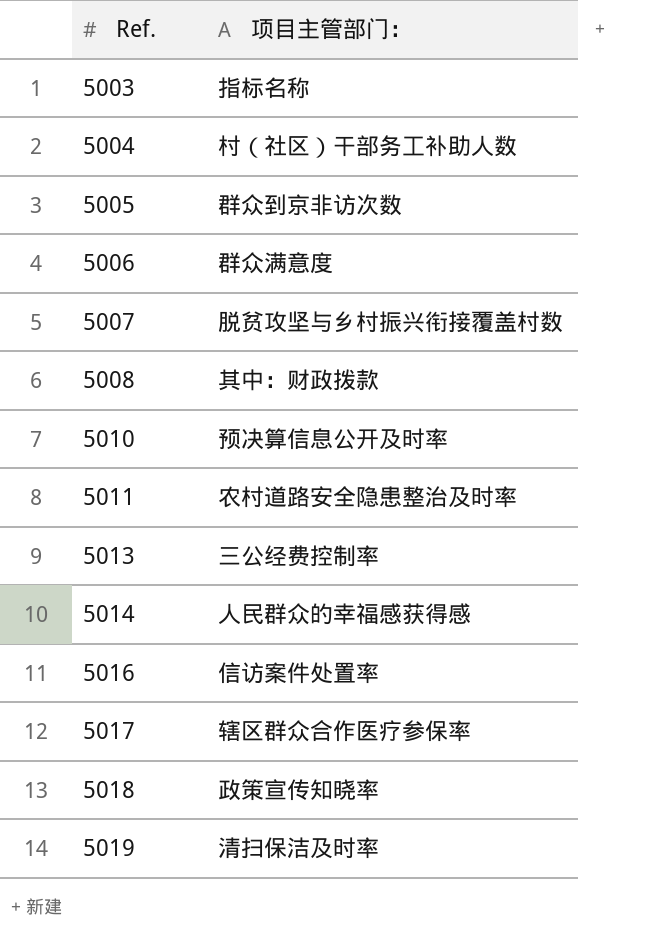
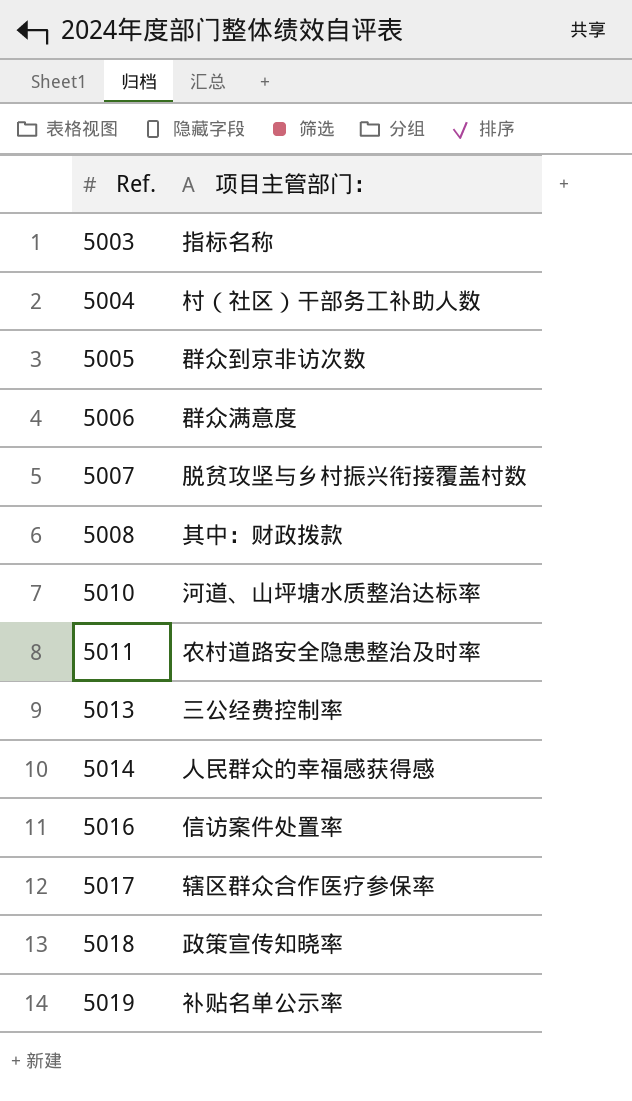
5010 | 项目主管部门：: 预决算信息公开及时率 -> 河道、山坪塘水质整治达标率
5019 | 项目主管部门：: 清扫保洁及时率 -> 补贴名单公示率

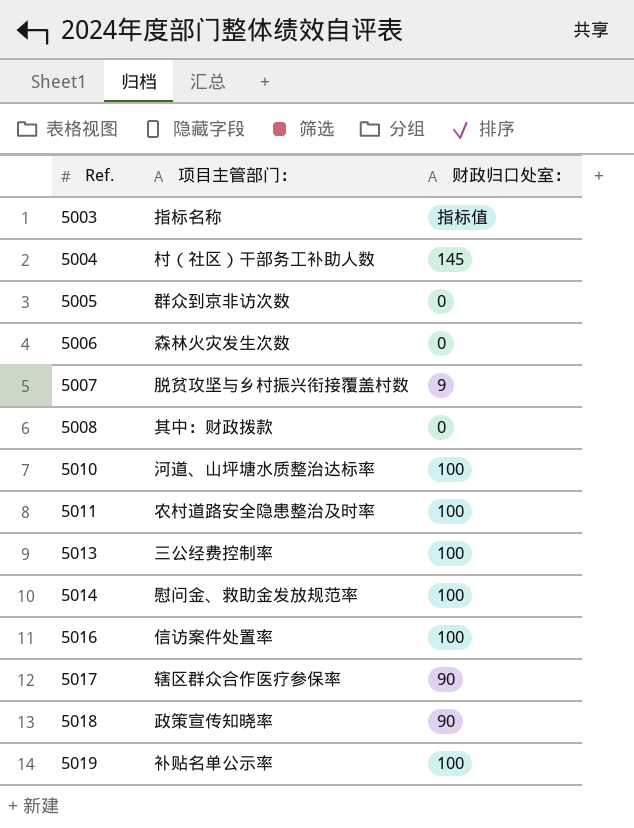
column 财政归口处室： | position: none -> 3
5006 | 项目主管部门：: 群众满意度 -> 森林火灾发生次数
5014 | 项目主管部门：: 人民群众的幸福感获得感 -> 慰问金、救助金发放规范率

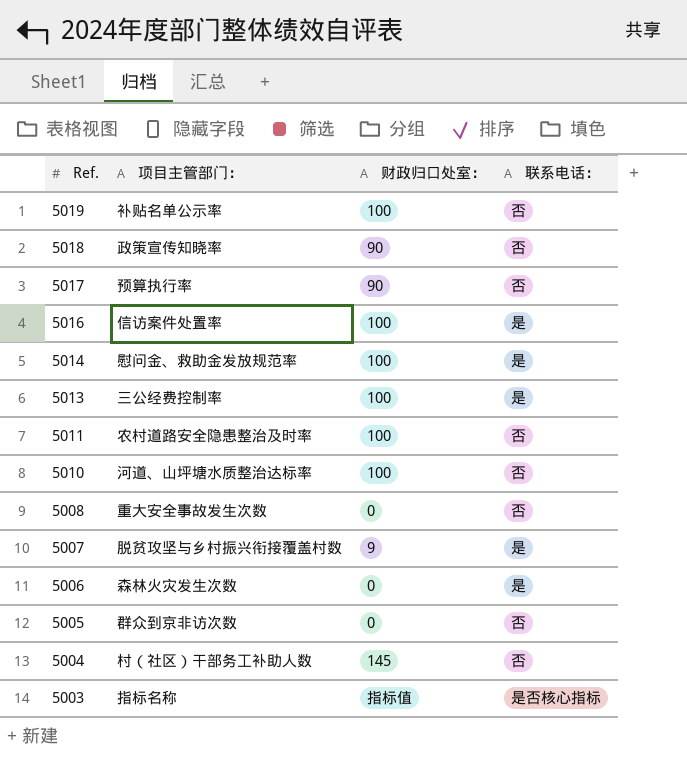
row order: Ref. ascending -> Ref. descending
column 联系电话： | position: none -> 4
5017 | 项目主管部门：: 辖区群众合作医疗参保率 -> 预算执行率
5008 | 项目主管部门：: 其中：财政拨款 -> 重大安全事故发生次数

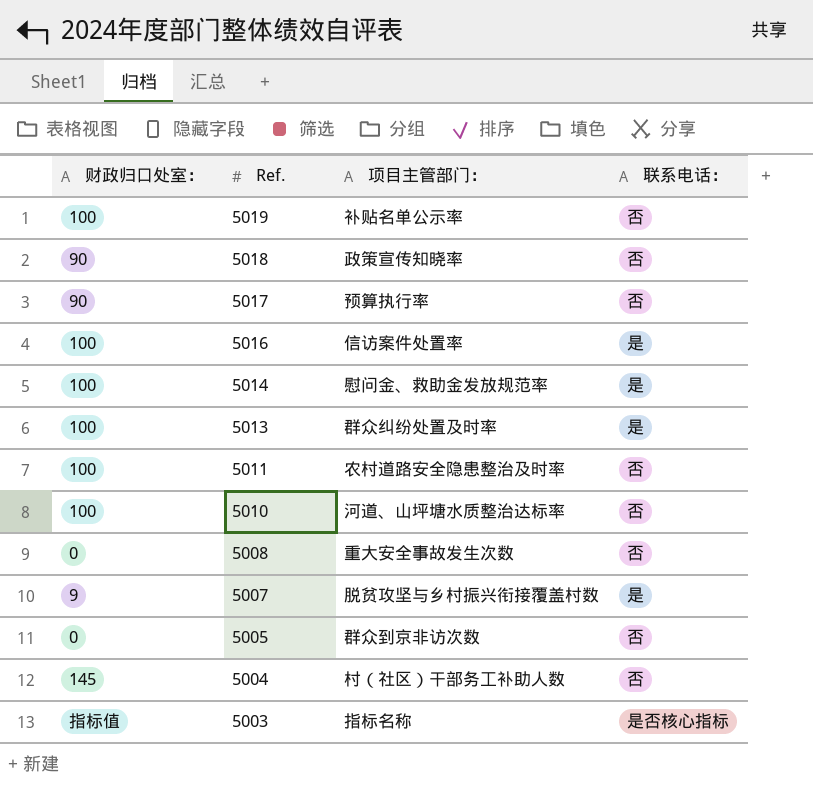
column 财政归口处室： | position: 3 -> 1
row 5006: 森林火灾发生次数 | 0 | 是 -> none
5013 | 项目主管部门：: 三公经费控制率 -> 群众纠纷处置及时率

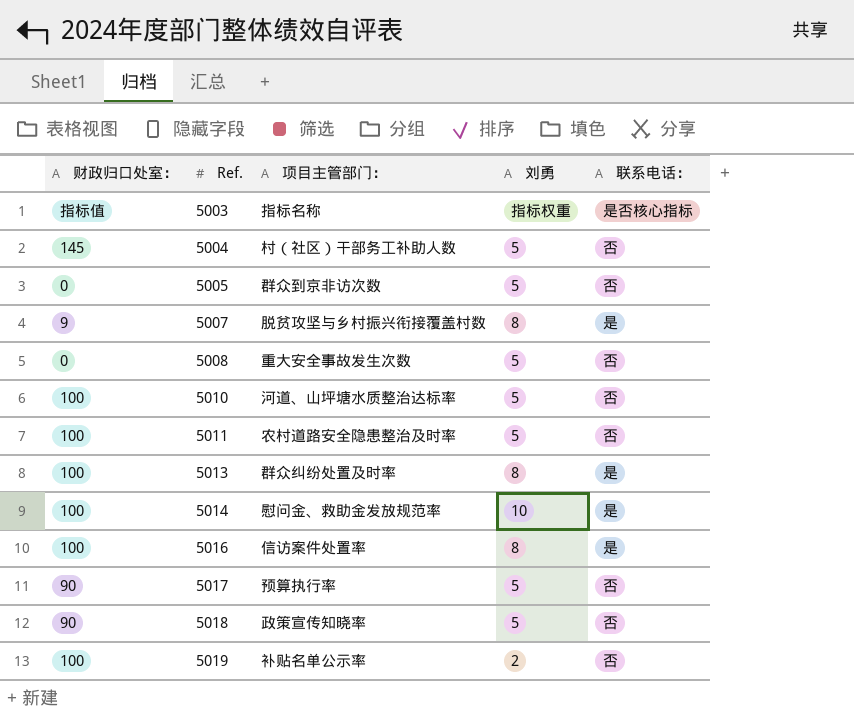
row order: Ref. descending -> Ref. ascending
column 刘勇 | position: none -> 4

